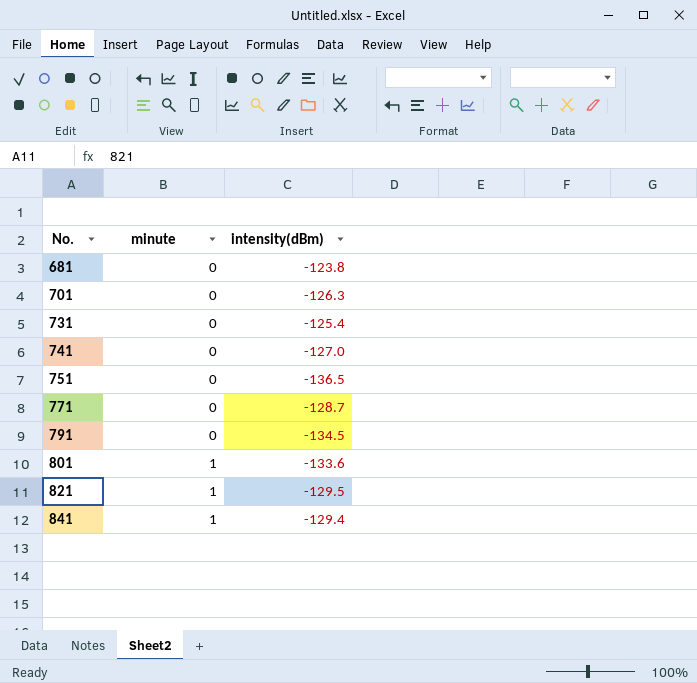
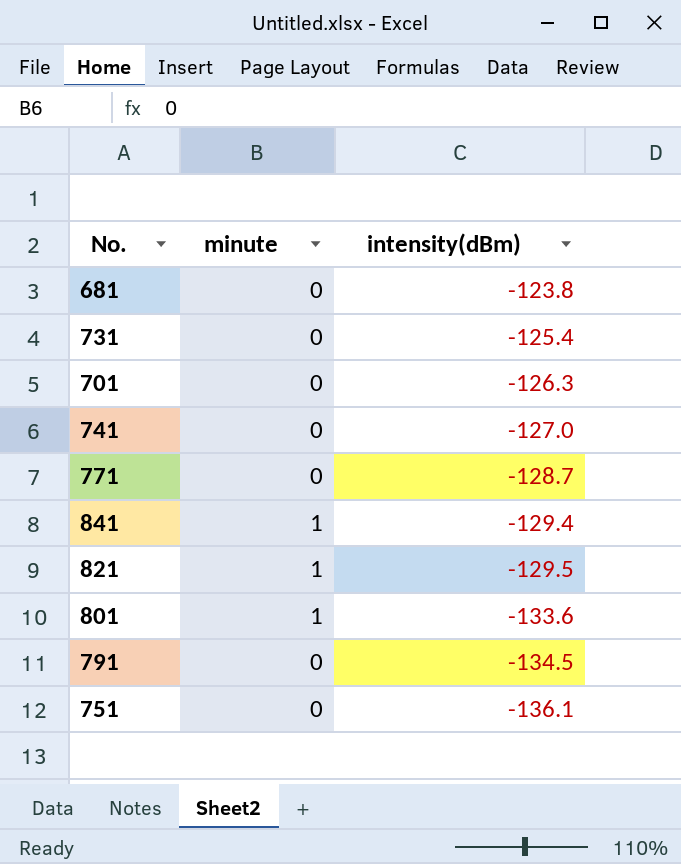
row order: No. ascending -> intensity(dBm) descending
751 | intensity(dBm): -136.5 -> -136.1

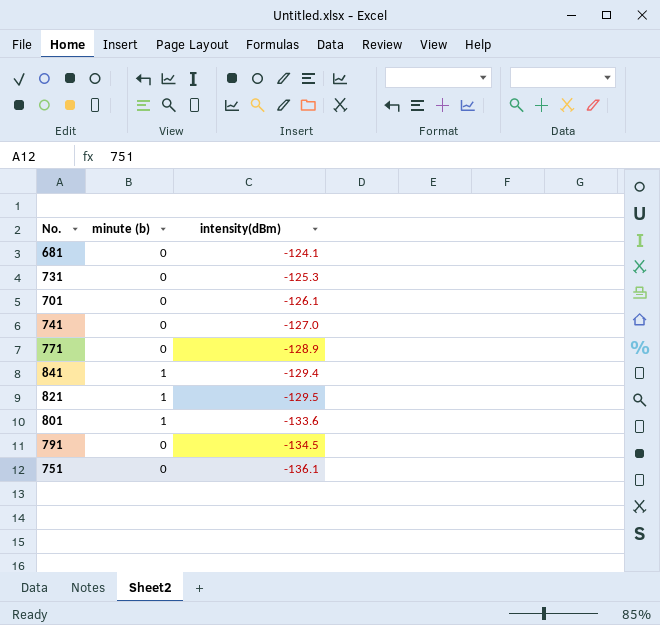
column name: minute -> minute (b)
681 | intensity(dBm): -123.8 -> -124.1
731 | intensity(dBm): -125.4 -> -125.3
701 | intensity(dBm): -126.3 -> -126.1
771 | intensity(dBm): -128.7 -> -128.9

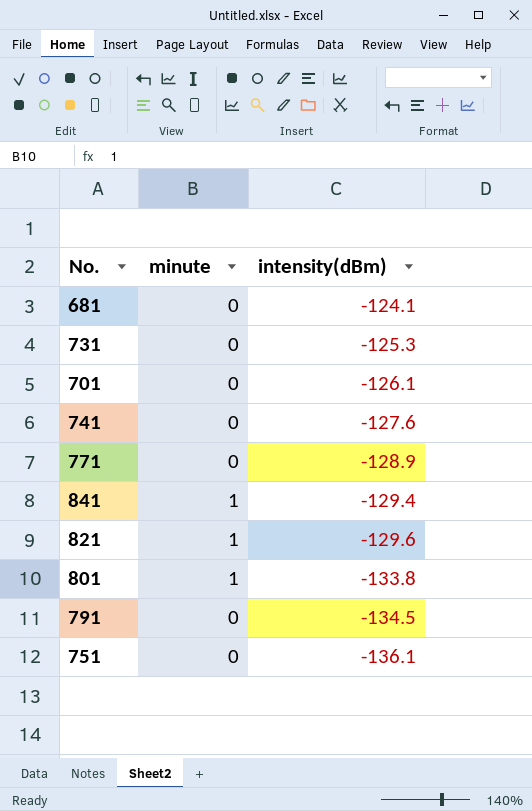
column name: minute (b) -> minute
741 | intensity(dBm): -127.0 -> -127.6
821 | intensity(dBm): -129.5 -> -129.6
801 | intensity(dBm): -133.6 -> -133.8

